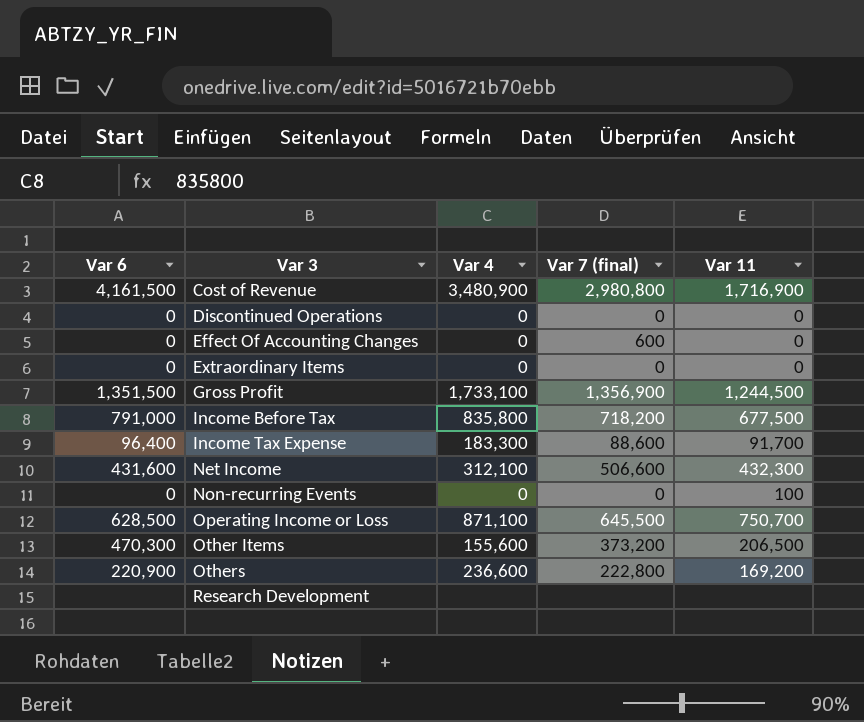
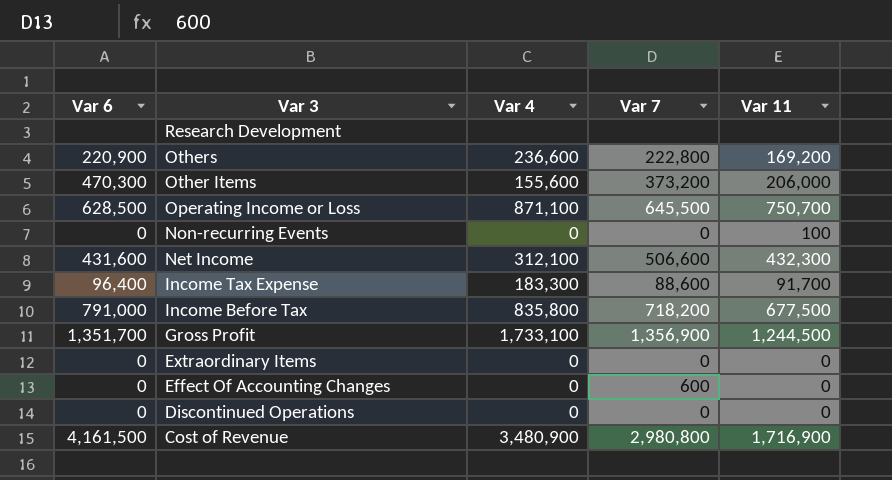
row order: Var 3 ascending -> Var 3 descending
column name: Var 7 (final) -> Var 7
Other Items | Var 11: 206,500 -> 206,000
Gross Profit | Var 6: 1,351,500 -> 1,351,700

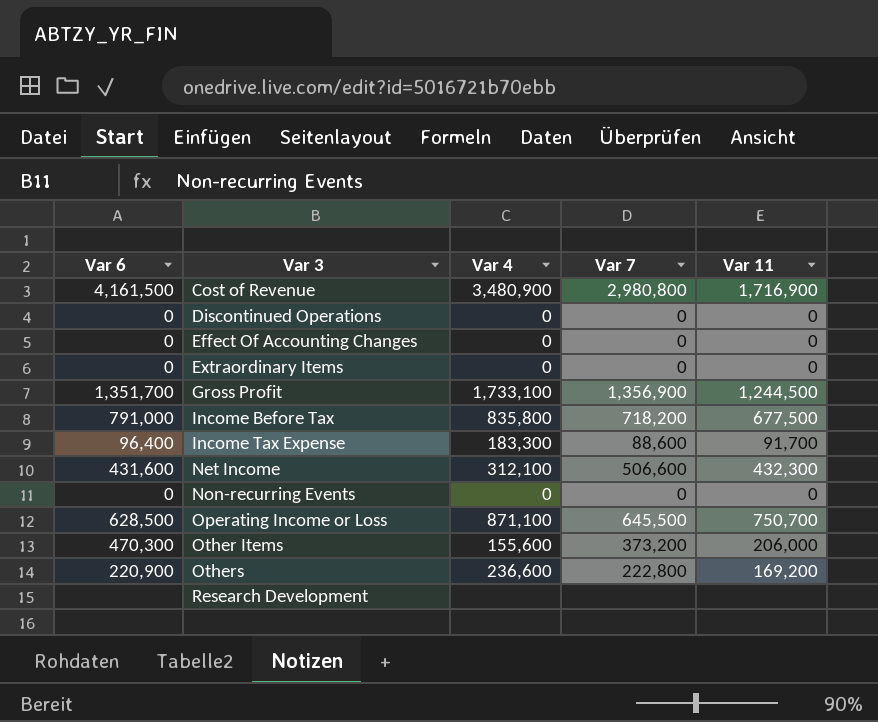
row order: Var 3 descending -> Var 3 ascending
Effect Of Accounting Changes | Var 7: 600 -> 0
Non-recurring Events | Var 11: 100 -> 0

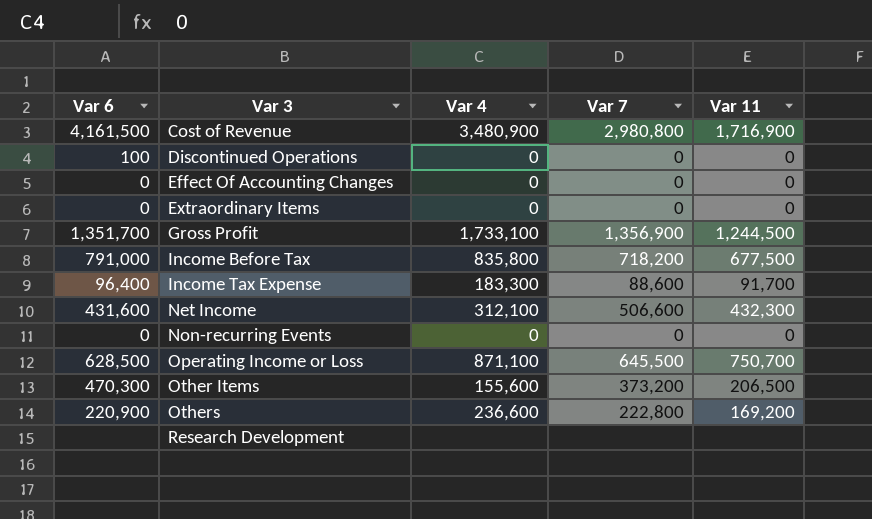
Discontinued Operations | Var 6: 0 -> 100
Other Items | Var 11: 206,000 -> 206,500

